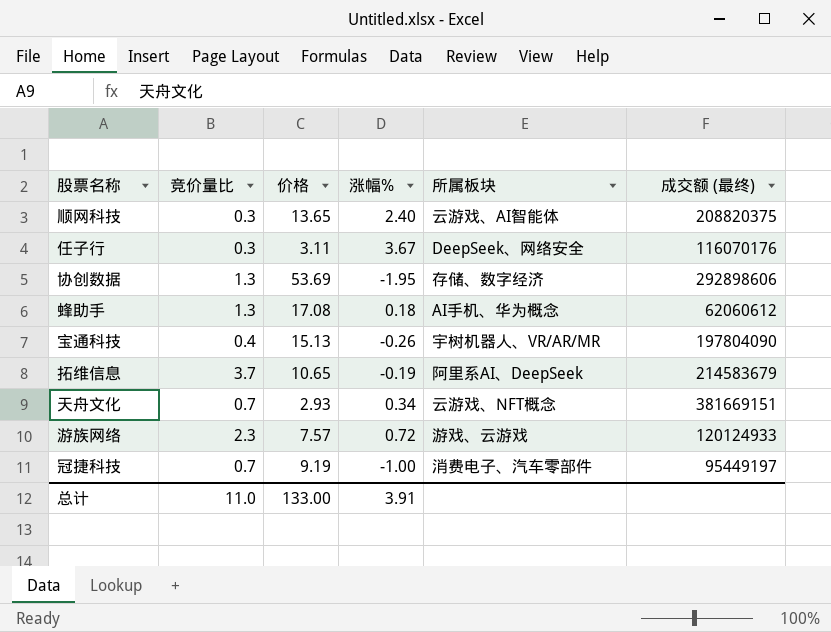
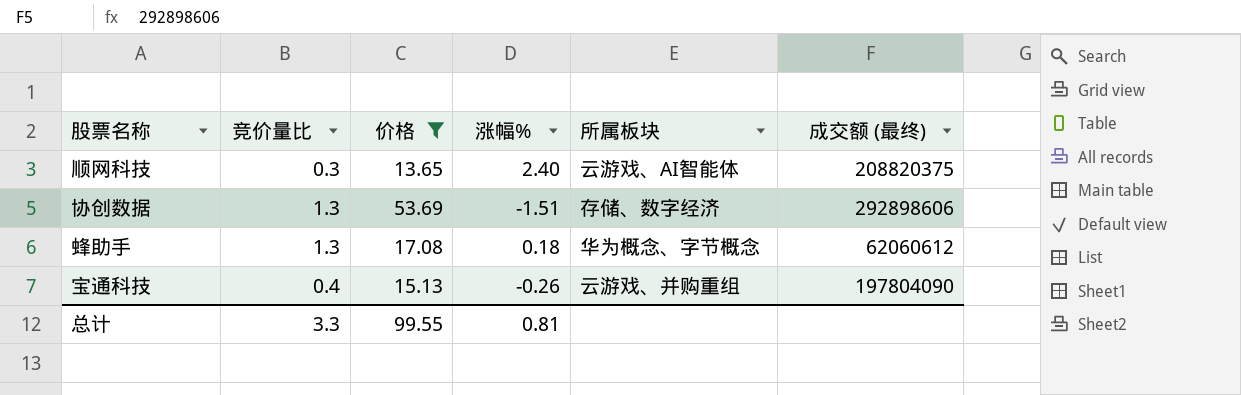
filter: none -> 价格 >= 13.65
协创数据 | 涨幅%: -1.95 -> -1.51
蜂助手 | 所属板块: AI手机、华为概念 -> 华为概念、字节概念
宝通科技 | 所属板块: 宇树机器人、VR/AR/MR -> 云游戏、并购重组
总计 | 竞价量比: 11.0 -> 3.3
总计 | 价格: 133.00 -> 99.55
总计 | 涨幅%: 3.91 -> 0.81

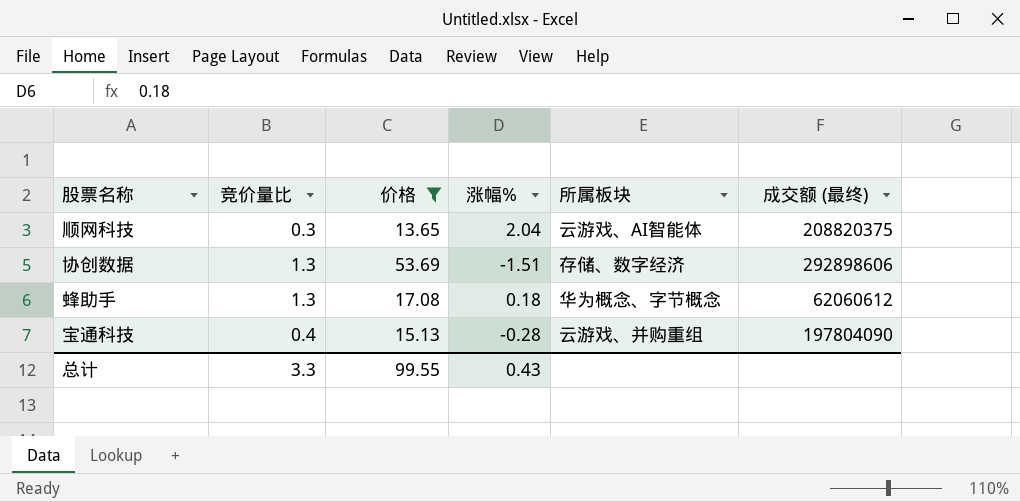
顺网科技 | 涨幅%: 2.40 -> 2.04
宝通科技 | 涨幅%: -0.26 -> -0.28
总计 | 涨幅%: 0.81 -> 0.43

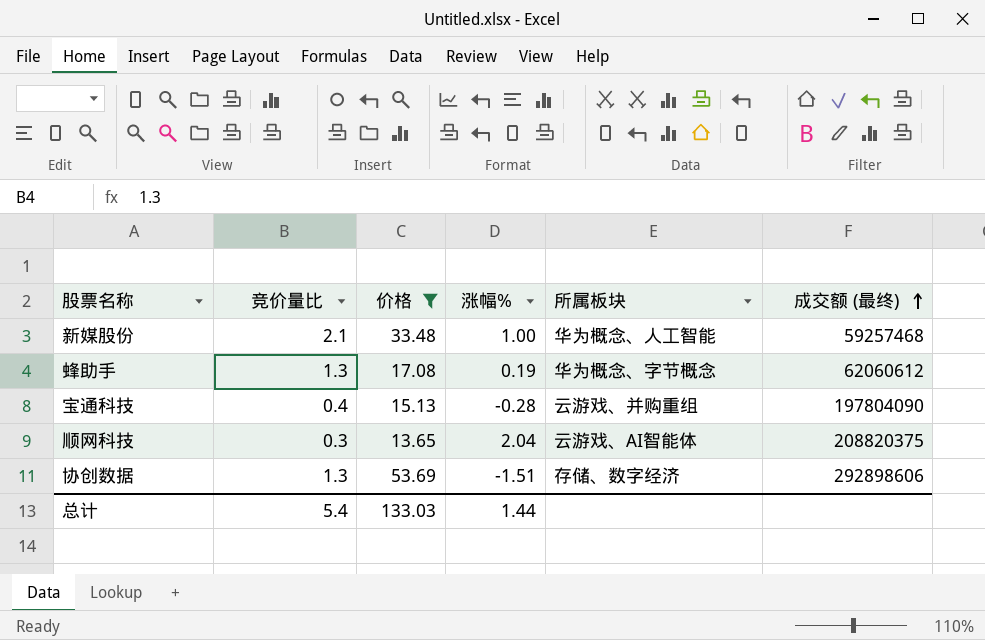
row order: none -> 成交额 (最终) ascending
row 新媒股份: none -> 2.1 | 33.48 | 1.00 | 华为概念、人工智能 | 59257468
蜂助手 | 涨幅%: 0.18 -> 0.19
总计 | 竞价量比: 3.3 -> 5.4
总计 | 价格: 99.55 -> 133.03
总计 | 涨幅%: 0.43 -> 1.44

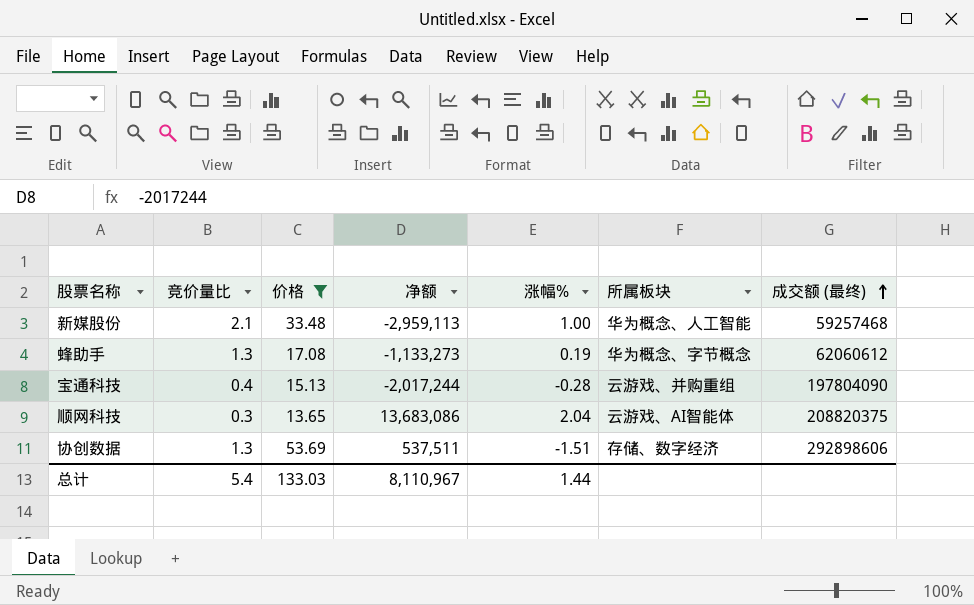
column 净额 | position: none -> 4

